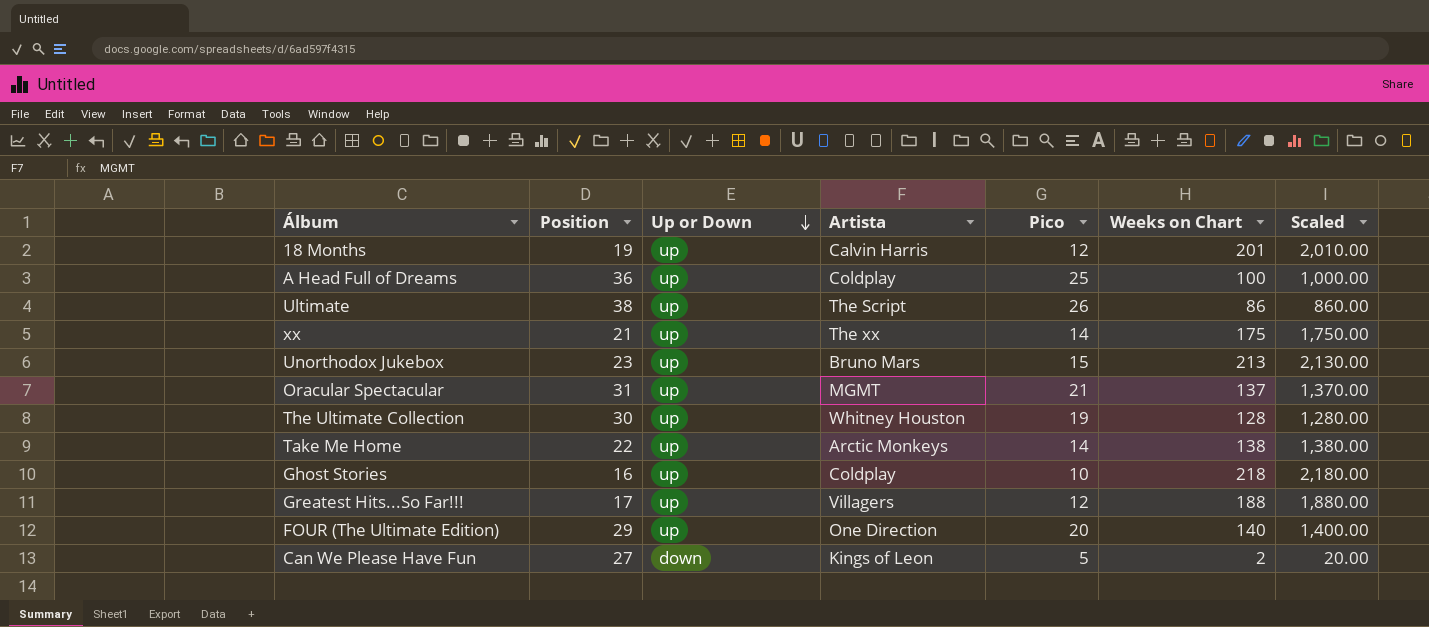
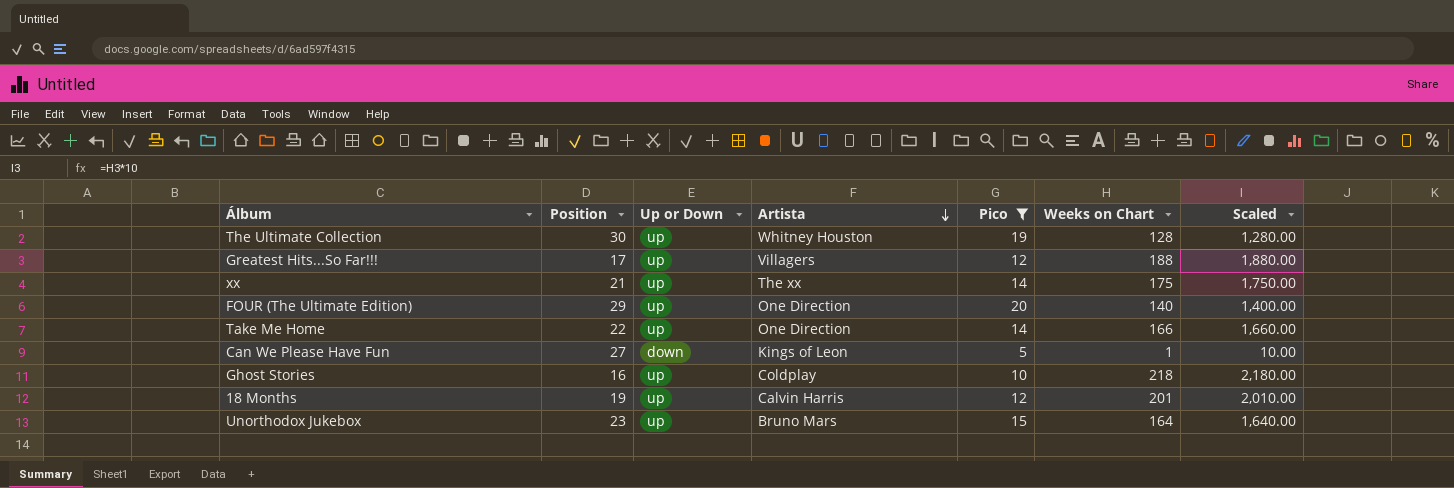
filter: none -> Pico <= 20
row order: Up or Down descending -> Artista descending
Take Me Home | Artista: Arctic Monkeys -> One Direction
Take Me Home | Weeks on Chart: 138 -> 166
Take Me Home | Scaled: 1,380.00 -> 1,660.00
Can We Please Have Fun | Weeks on Chart: 2 -> 1
Can We Please Have Fun | Scaled: 20.00 -> 10.00
Unorthodox Jukebox | Weeks on Chart: 213 -> 164
Unorthodox Jukebox | Scaled: 2,130.00 -> 1,640.00

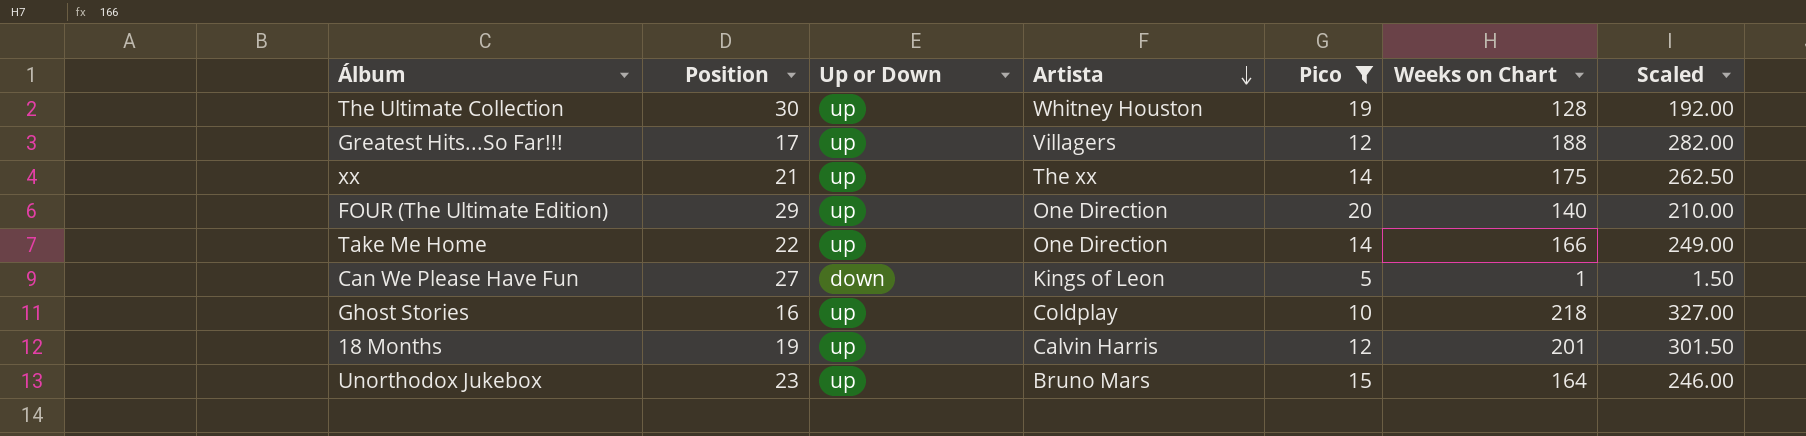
column Scaled | formula: [Weeks on Chart] * 10 -> [Weeks on Chart] * 1.5

